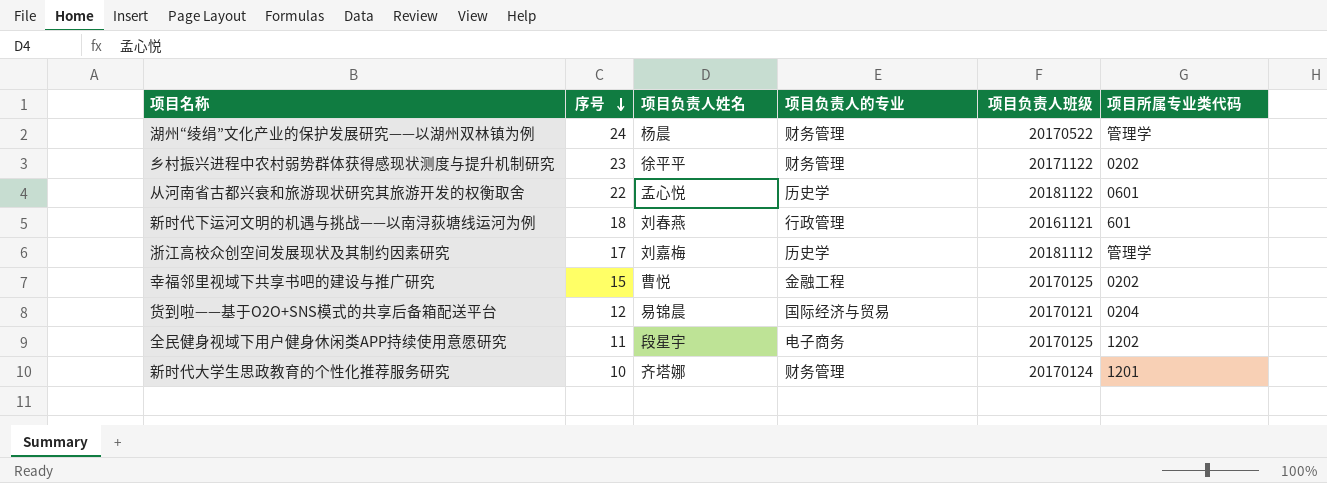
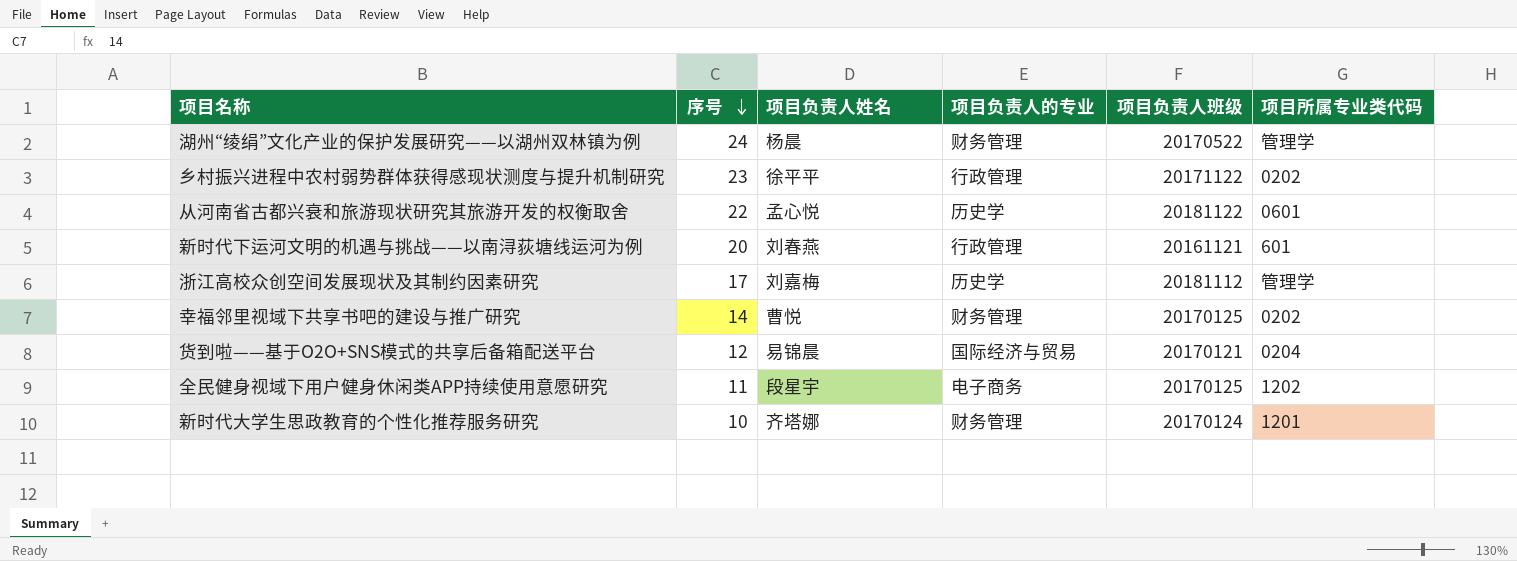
乡村振兴进程中农村弱势群体获得感现状测度与提升机制研究 | 项目负责人的专业: 财务管理 -> 行政管理
新时代下运河文明的机遇与挑战——以南浔荻塘线运河为例 | 序号: 18 -> 20
幸福邻里视域下共享书吧的建设与推广研究 | 序号: 15 -> 14
幸福邻里视域下共享书吧的建设与推广研究 | 项目负责人的专业: 金融工程 -> 财务管理

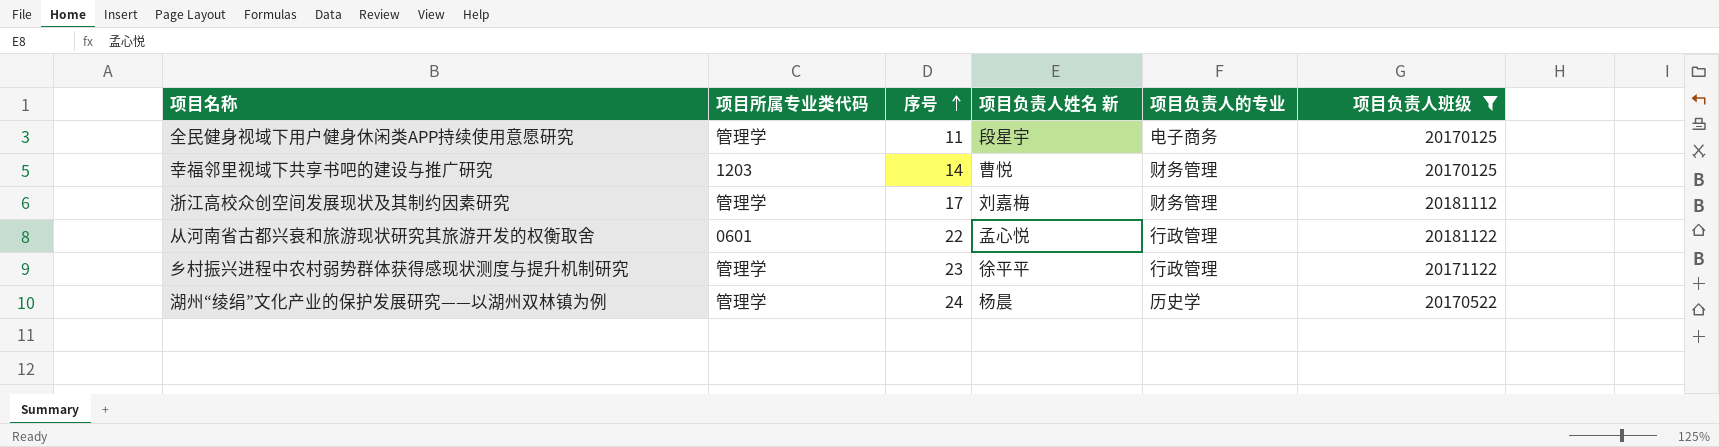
filter: none -> 项目负责人班级 >= 20170125
row order: 序号 descending -> 序号 ascending
column 项目所属专业类代码 | position: 6 -> 2
column name: 项目负责人姓名 -> 项目负责人姓名 新
全民健身视域下用户健身休闲类APP持续使用意愿研究 | 项目所属专业类代码: 1202 -> 管理学
幸福邻里视域下共享书吧的建设与推广研究 | 项目所属专业类代码: 0202 -> 1203
浙江高校众创空间发展现状及其制约因素研究 | 项目负责人的专业: 历史学 -> 财务管理
从河南省古都兴衰和旅游现状研究其旅游开发的权衡取舍 | 项目负责人的专业: 历史学 -> 行政管理
乡村振兴进程中农村弱势群体获得感现状测度与提升机制研究 | 项目所属专业类代码: 0202 -> 管理学
湖州“绫绢”文化产业的保护发展研究——以湖州双林镇为例 | 项目负责人的专业: 财务管理 -> 历史学

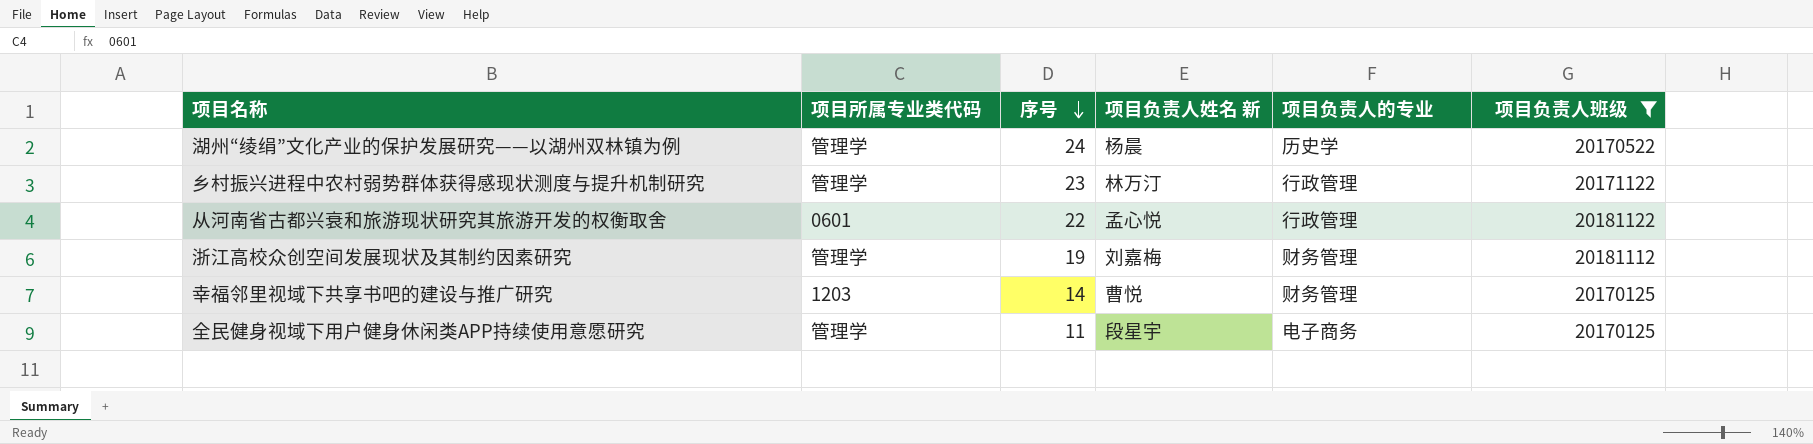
row order: 序号 ascending -> 序号 descending
乡村振兴进程中农村弱势群体获得感现状测度与提升机制研究 | 项目负责人姓名 新: 徐平平 -> 林万汀
浙江高校众创空间发展现状及其制约因素研究 | 序号: 17 -> 19

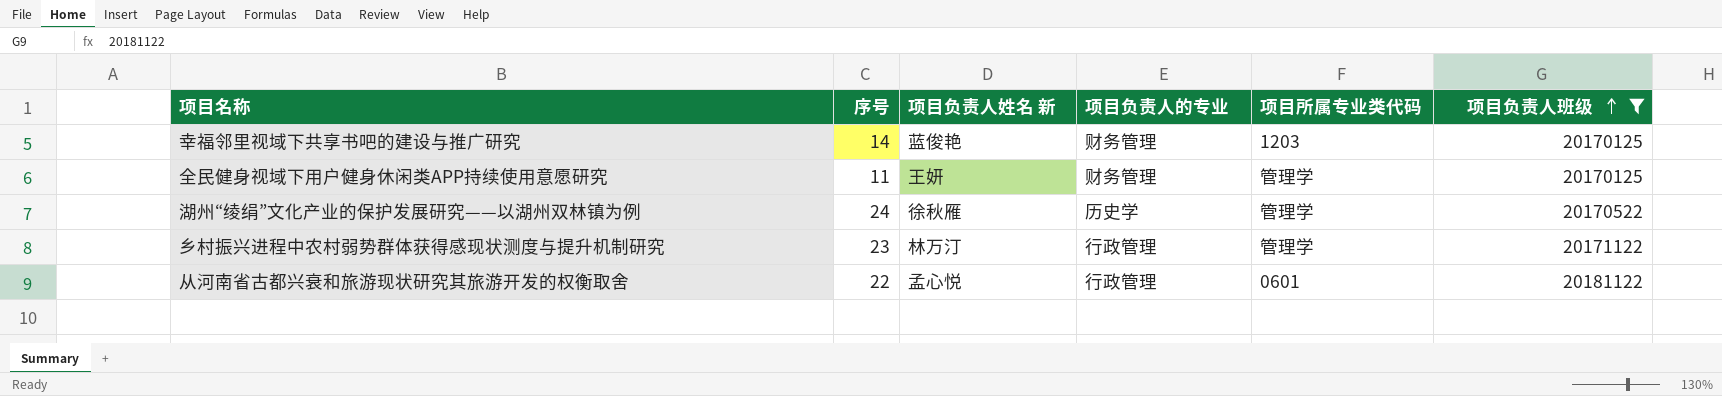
row order: 序号 descending -> 项目负责人班级 ascending
column 项目所属专业类代码 | position: 2 -> 5
row 浙江高校众创空间发展现状及其制约因素研究: 管理学 | 19 | 刘嘉梅 | 财务管理 | 20181112 -> none
幸福邻里视域下共享书吧的建设与推广研究 | 项目负责人姓名 新: 曹悦 -> 蓝俊艳
全民健身视域下用户健身休闲类APP持续使用意愿研究 | 项目负责人姓名 新: 段星宇 -> 王妍
全民健身视域下用户健身休闲类APP持续使用意愿研究 | 项目负责人的专业: 电子商务 -> 财务管理
湖州“绫绢”文化产业的保护发展研究——以湖州双林镇为例 | 项目负责人姓名 新: 杨晨 -> 徐秋雁

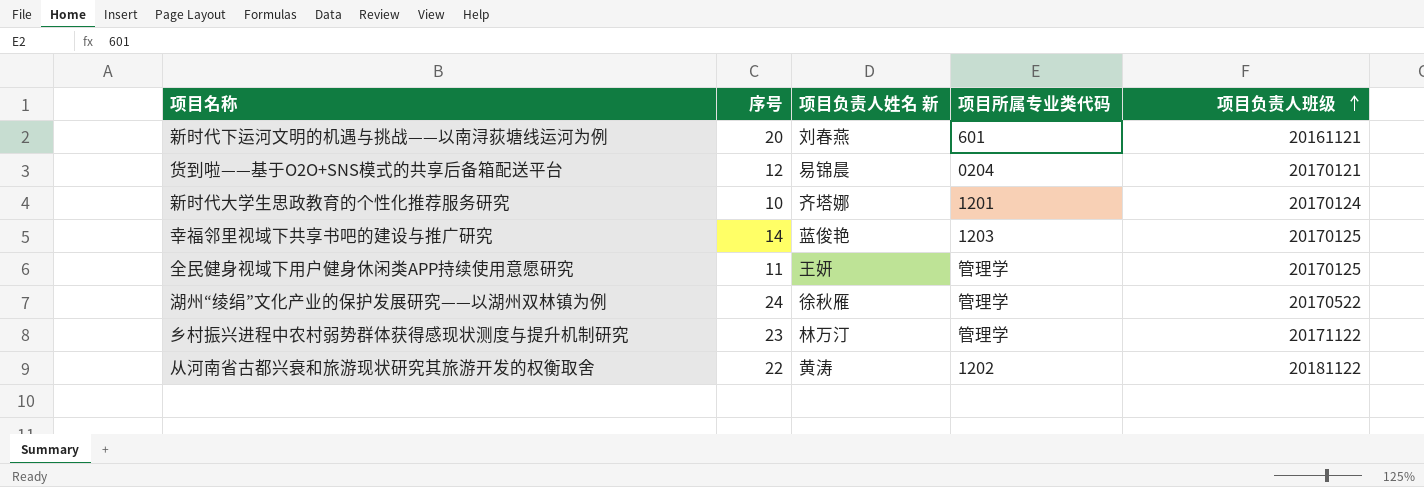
filter: 项目负责人班级 >= 20170125 -> none
column 项目负责人的专业 | position: 4 -> none
从河南省古都兴衰和旅游现状研究其旅游开发的权衡取舍 | 项目负责人姓名 新: 孟心悦 -> 黄涛
从河南省古都兴衰和旅游现状研究其旅游开发的权衡取舍 | 项目所属专业类代码: 0601 -> 1202

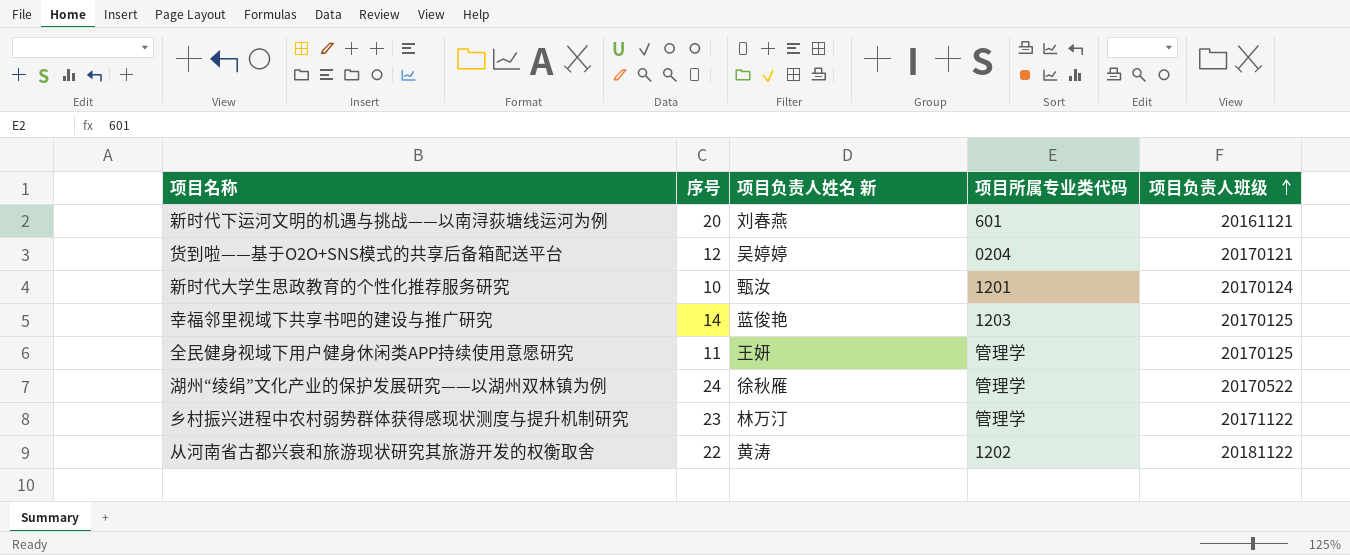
货到啦——基于O2O+SNS模式的共享后备箱配送平台 | 项目负责人姓名 新: 易锦晨 -> 吴婷婷
新时代大学生思政教育的个性化推荐服务研究 | 项目负责人姓名 新: 齐塔娜 -> 甄汝

